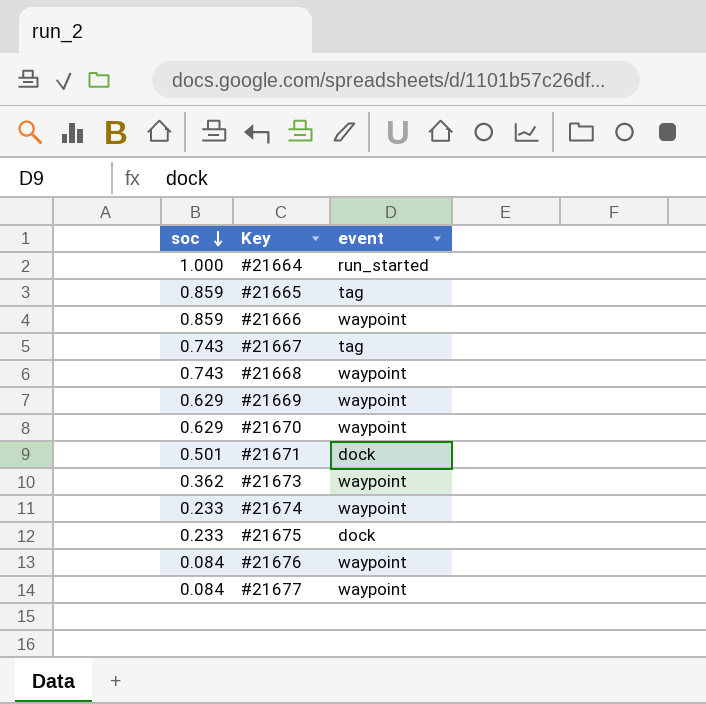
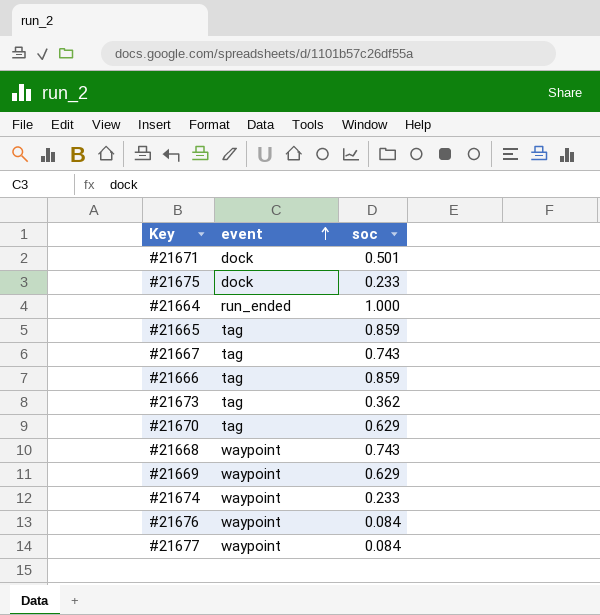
row order: soc descending -> event ascending
column soc | position: 1 -> 3
#21664 | event: run_started -> run_ended
#21666 | event: waypoint -> tag
#21673 | event: waypoint -> tag
#21670 | event: waypoint -> tag

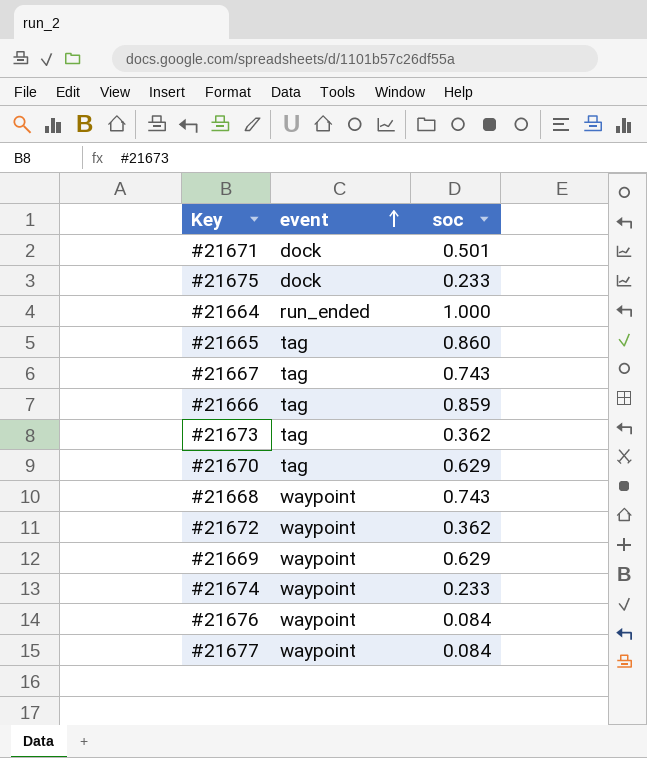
#21665 | soc: 0.859 -> 0.860
row #21672: none -> waypoint | 0.362

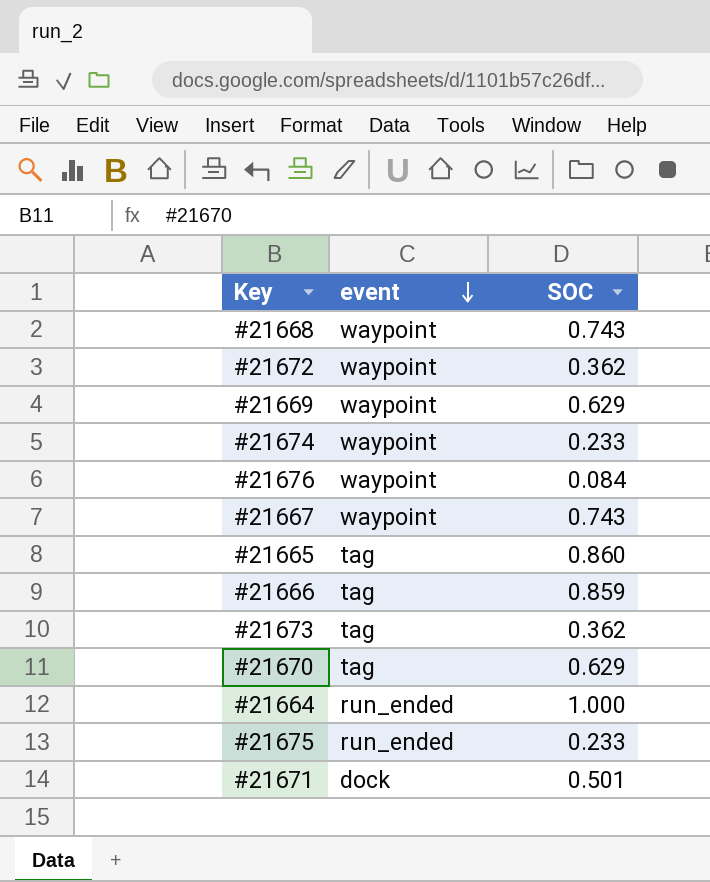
row order: event ascending -> event descending
column name: soc -> SOC
row #21677: waypoint | 0.084 -> none
#21667 | event: tag -> waypoint
#21675 | event: dock -> run_ended

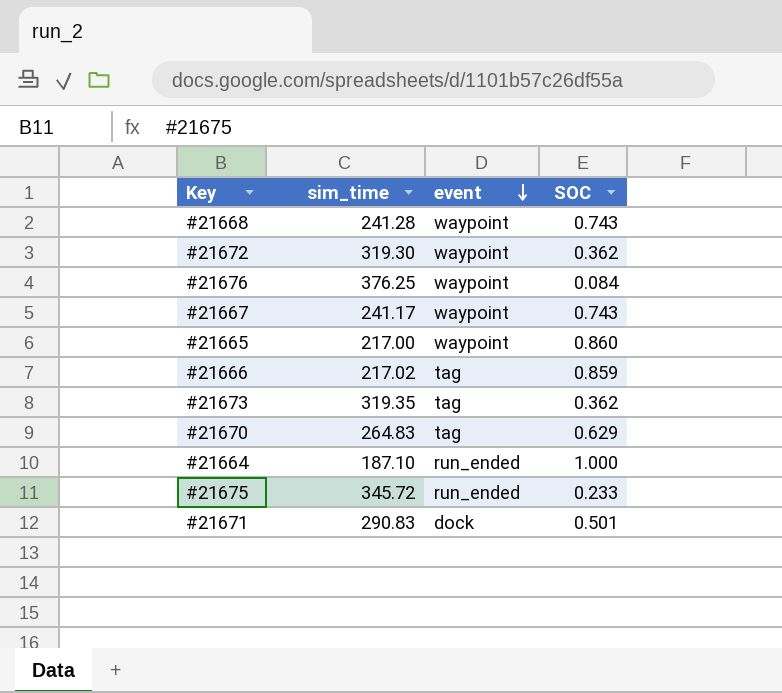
column sim_time | position: none -> 2
row #21669: waypoint | 0.629 -> none
row #21674: waypoint | 0.233 -> none
#21665 | event: tag -> waypoint

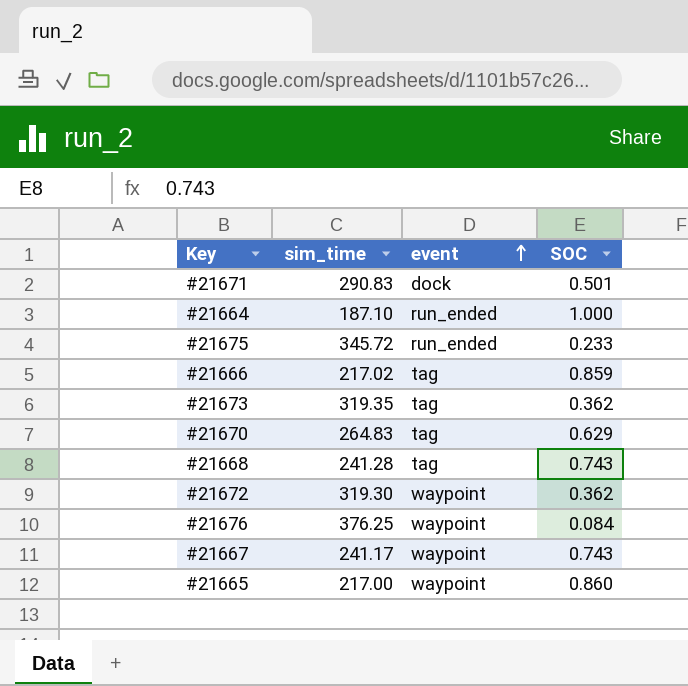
row order: event descending -> event ascending
#21668 | event: waypoint -> tag

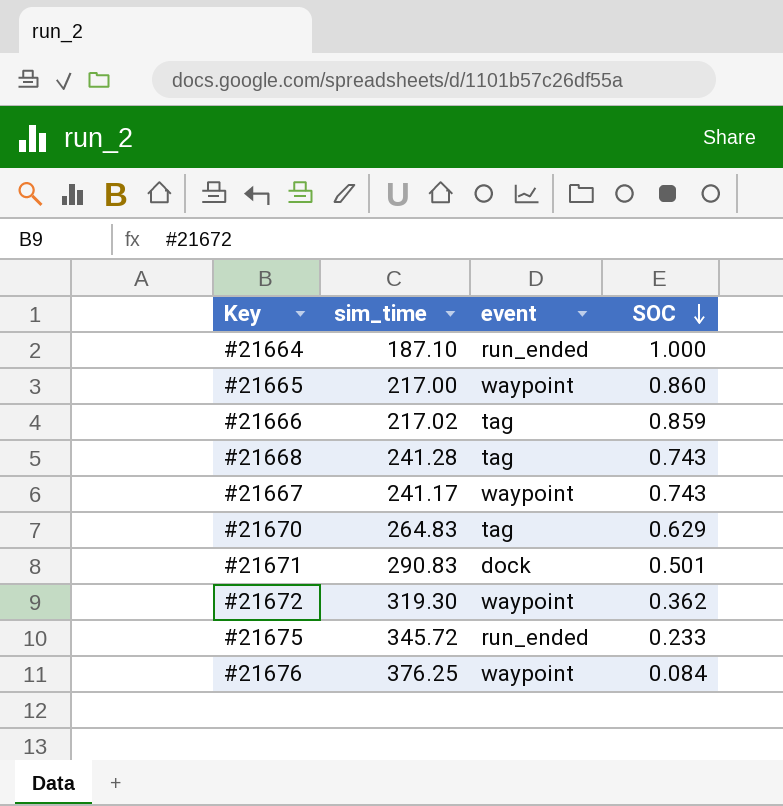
row order: event ascending -> SOC descending
row #21673: 319.35 | tag | 0.362 -> none

